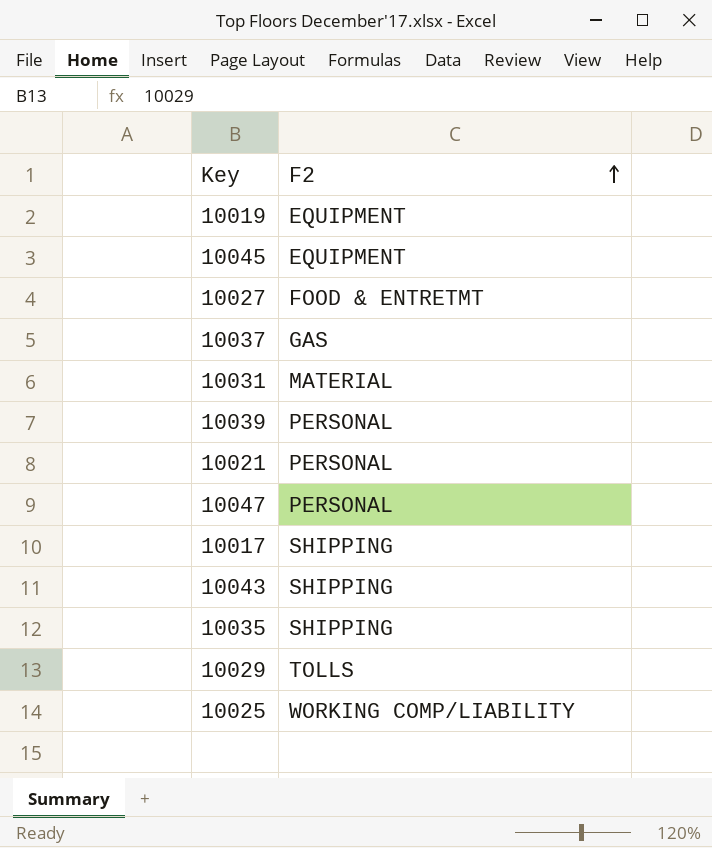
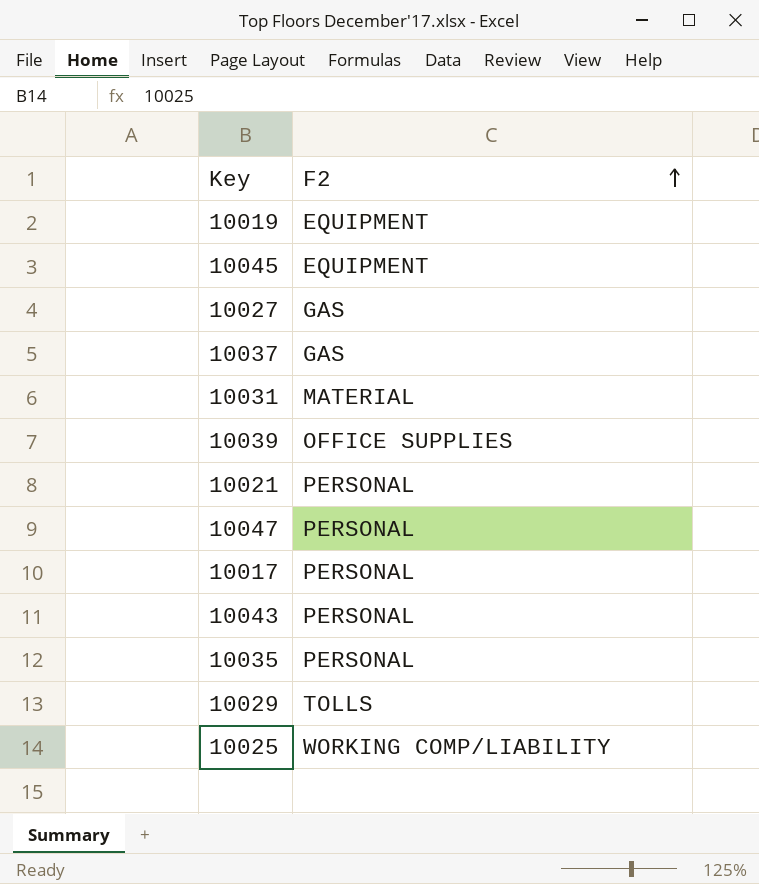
10027 | F2: FOOD & ENTRETMT -> GAS
10039 | F2: PERSONAL -> OFFICE SUPPLIES
10017 | F2: SHIPPING -> PERSONAL
10043 | F2: SHIPPING -> PERSONAL
10035 | F2: SHIPPING -> PERSONAL

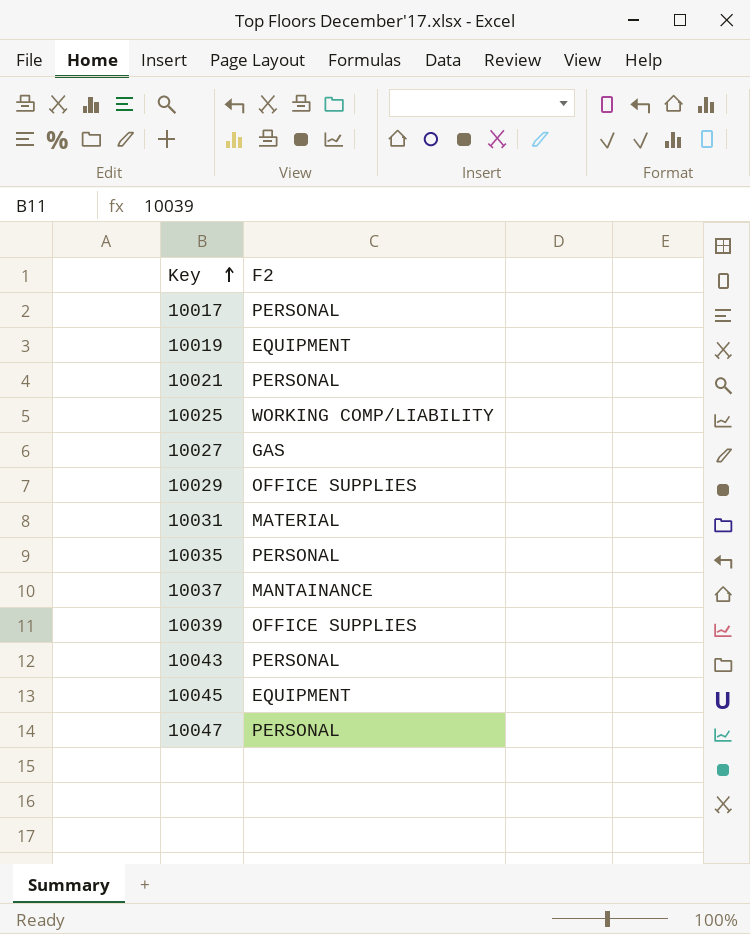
row order: F2 ascending -> Key ascending
10029 | F2: TOLLS -> OFFICE SUPPLIES
10037 | F2: GAS -> MANTAINANCE

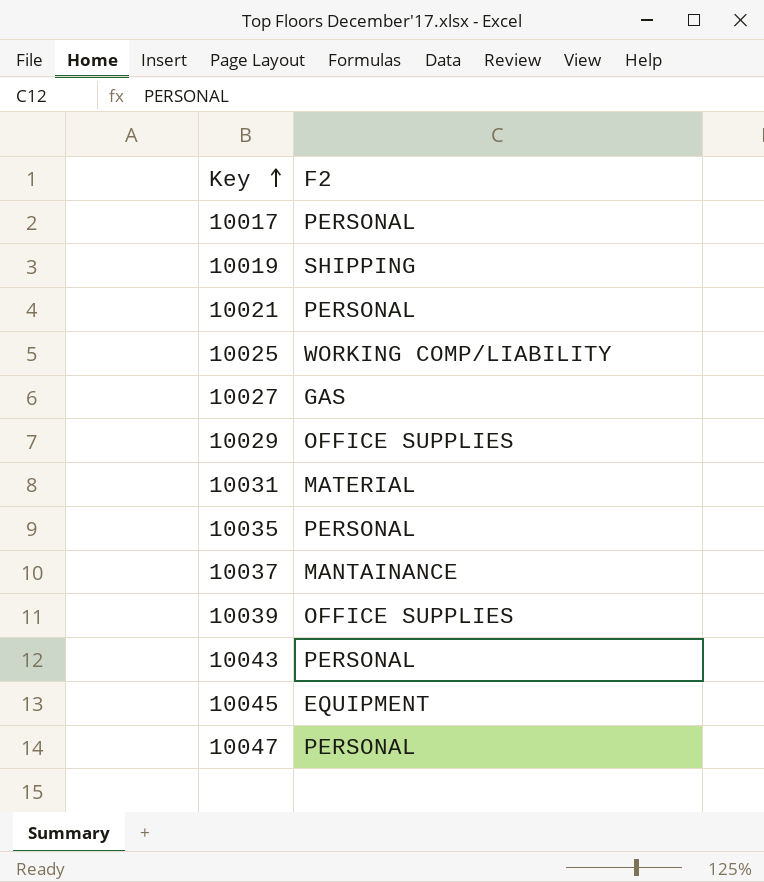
10019 | F2: EQUIPMENT -> SHIPPING

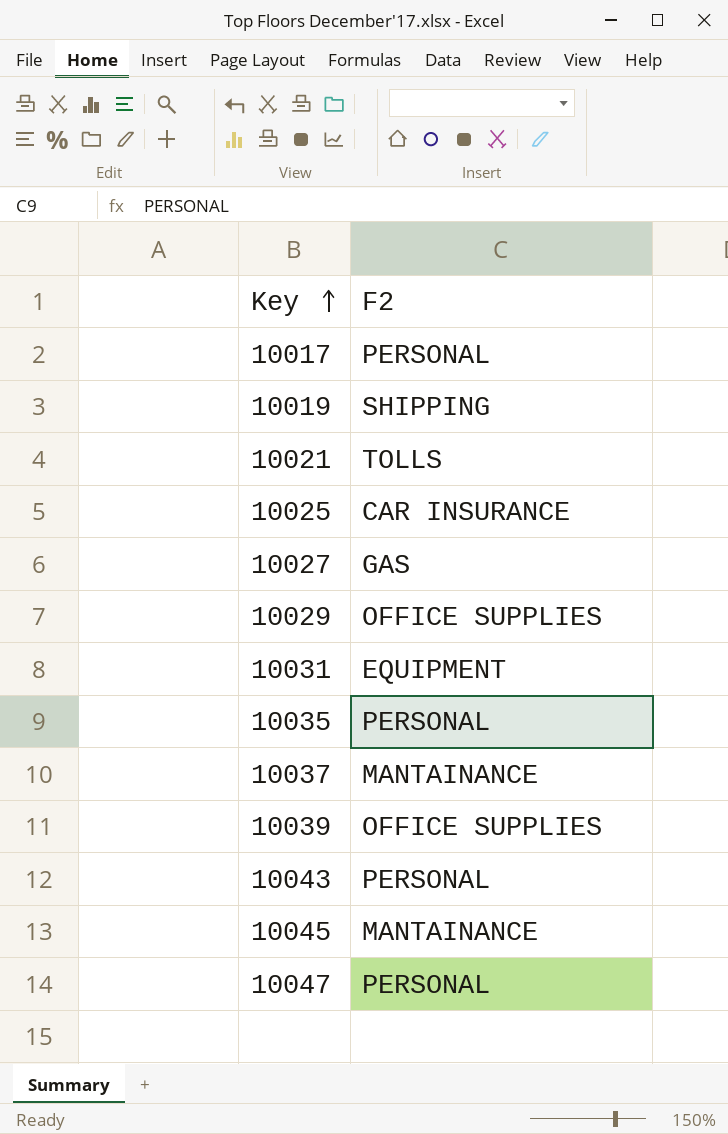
10021 | F2: PERSONAL -> TOLLS
10025 | F2: WORKING COMP/LIABILITY -> CAR INSURANCE
10031 | F2: MATERIAL -> EQUIPMENT
10045 | F2: EQUIPMENT -> MANTAINANCE

